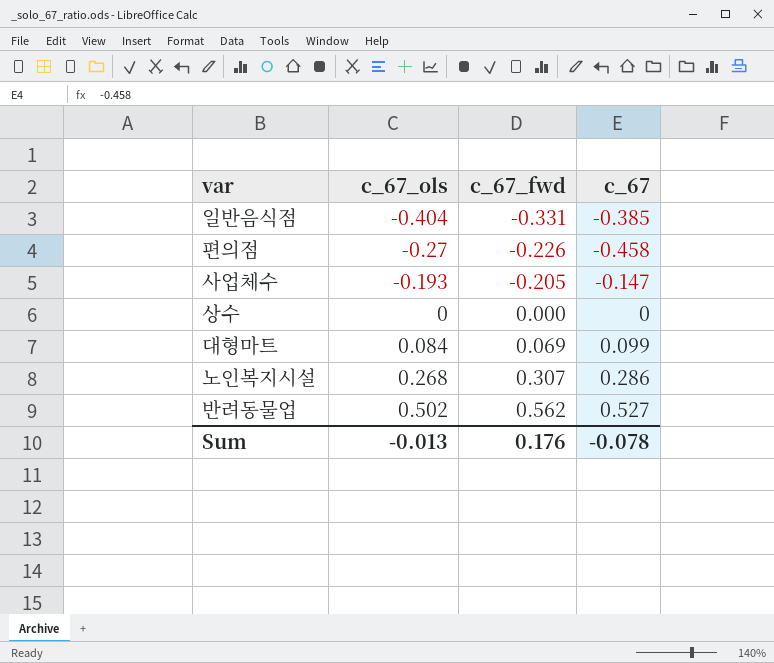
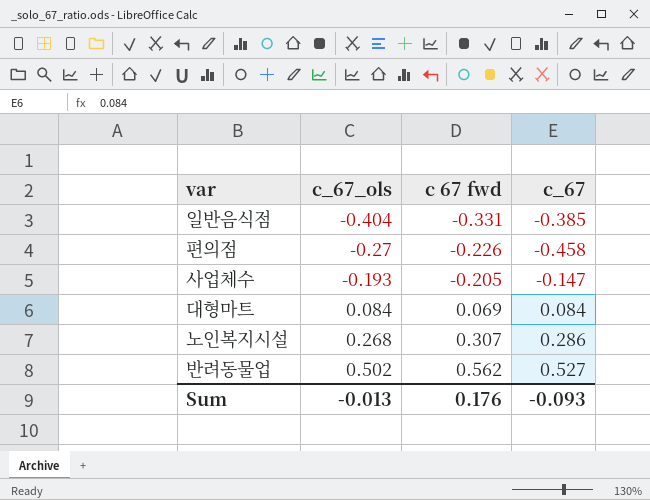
column name: c_67_fwd -> c 67 fwd
row 상수: 0 | 0.000 | 0 -> none
대형마트 | c_67: 0.099 -> 0.084
Sum | c_67: -0.078 -> -0.093

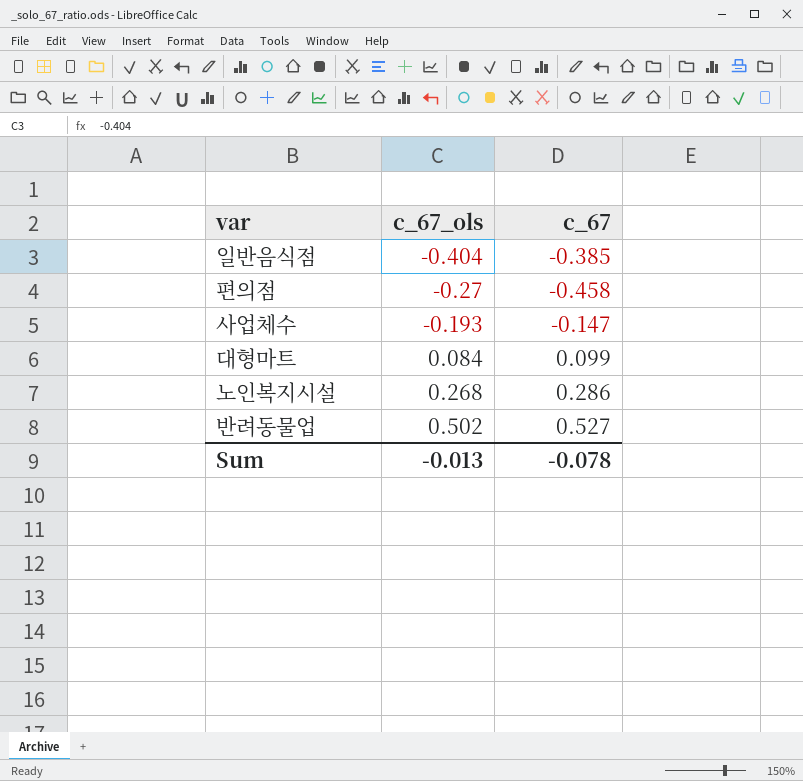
column c 67 fwd | position: 3 -> none
대형마트 | c_67: 0.084 -> 0.099
Sum | c_67: -0.093 -> -0.078

